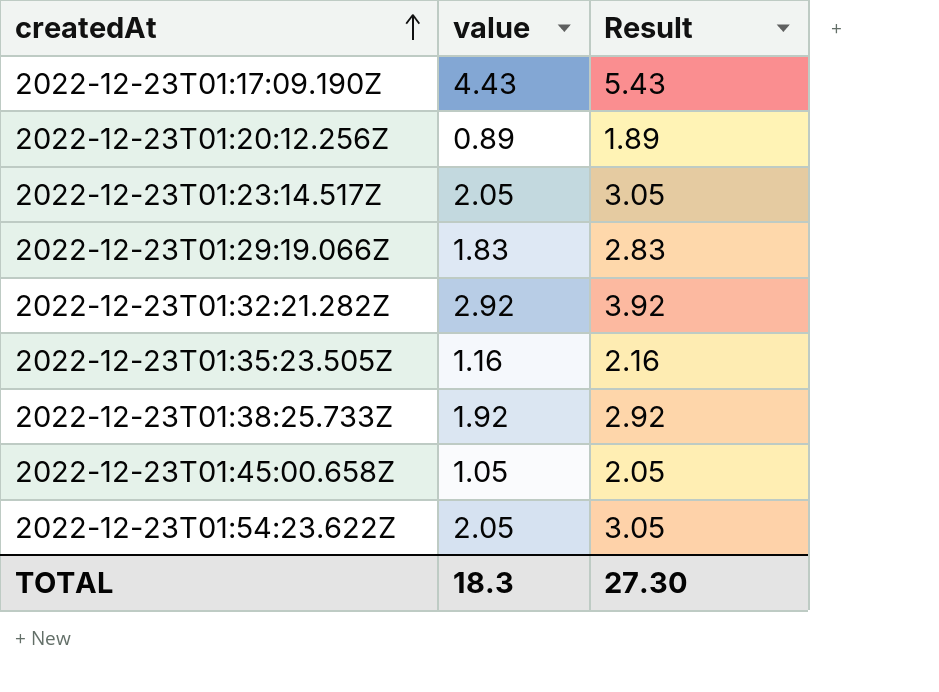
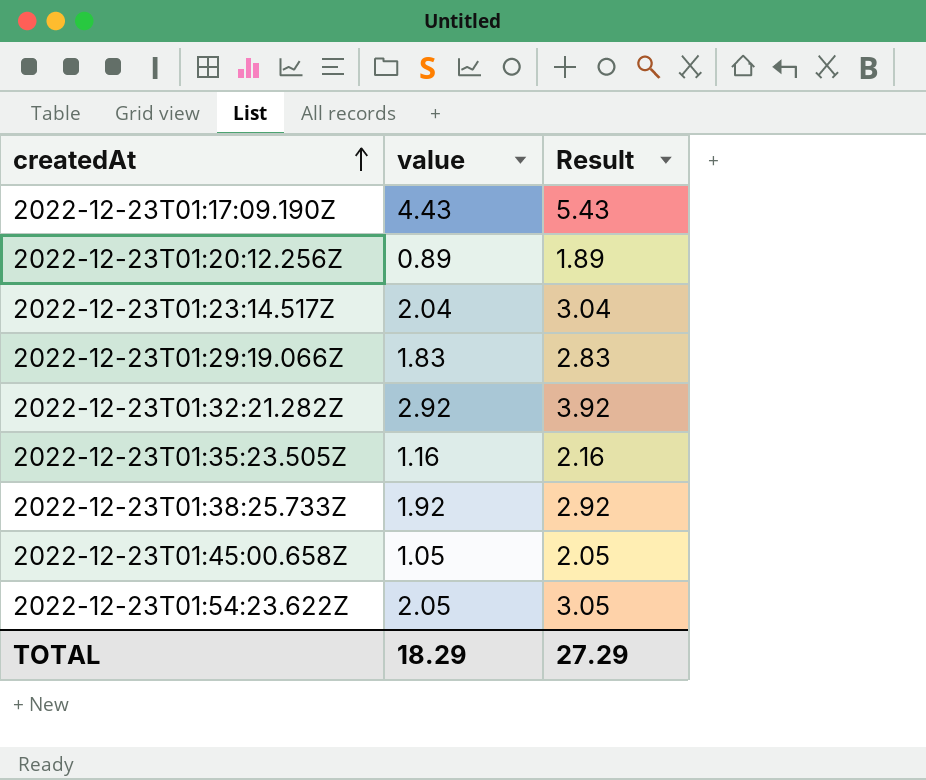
2022-12-23T01:23:14.517Z | value: 2.05 -> 2.04
2022-12-23T01:23:14.517Z | Result: 3.05 -> 3.04
TOTAL | value: 18.3 -> 18.29
TOTAL | Result: 27.30 -> 27.29

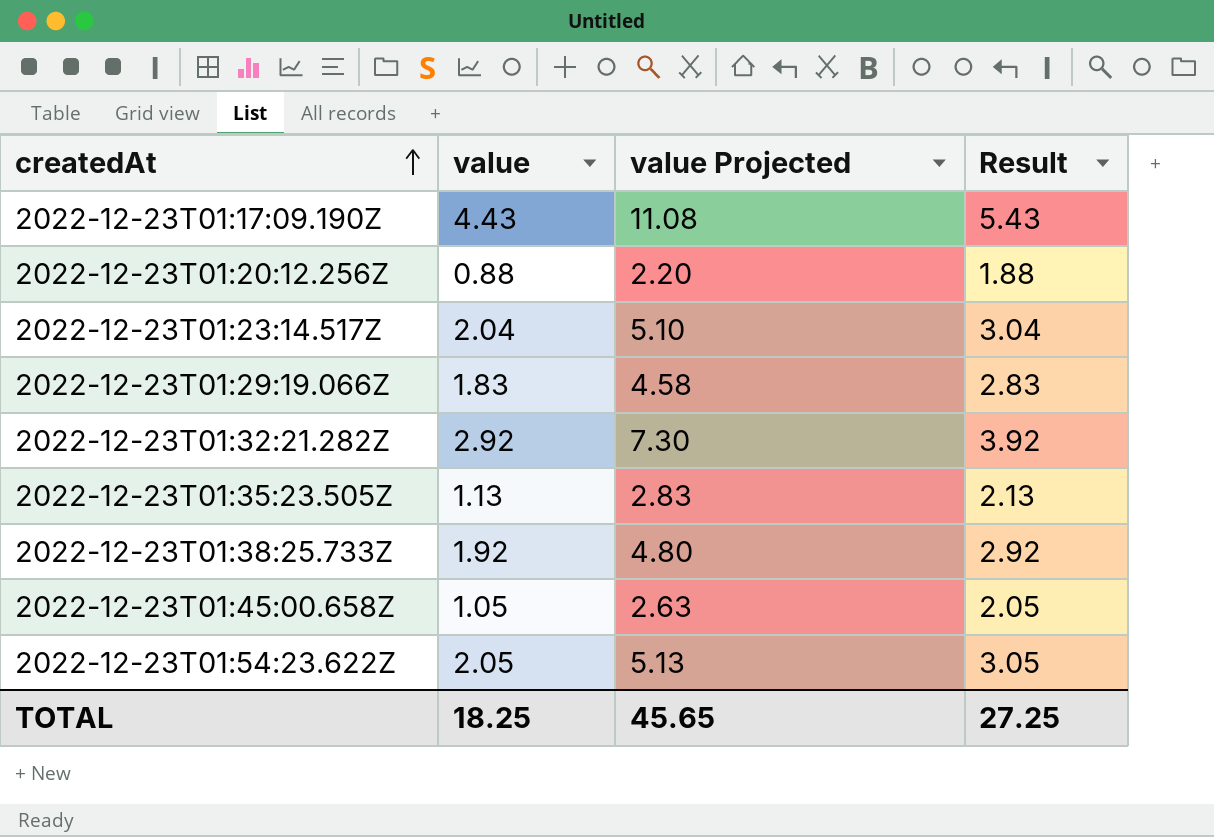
column value Projected | formula: none -> [value] * 2.5
2022-12-23T01:20:12.256Z | value: 0.89 -> 0.88
2022-12-23T01:20:12.256Z | Result: 1.89 -> 1.88
2022-12-23T01:35:23.505Z | value: 1.16 -> 1.13
2022-12-23T01:35:23.505Z | Result: 2.16 -> 2.13
TOTAL | value: 18.29 -> 18.25
TOTAL | Result: 27.29 -> 27.25

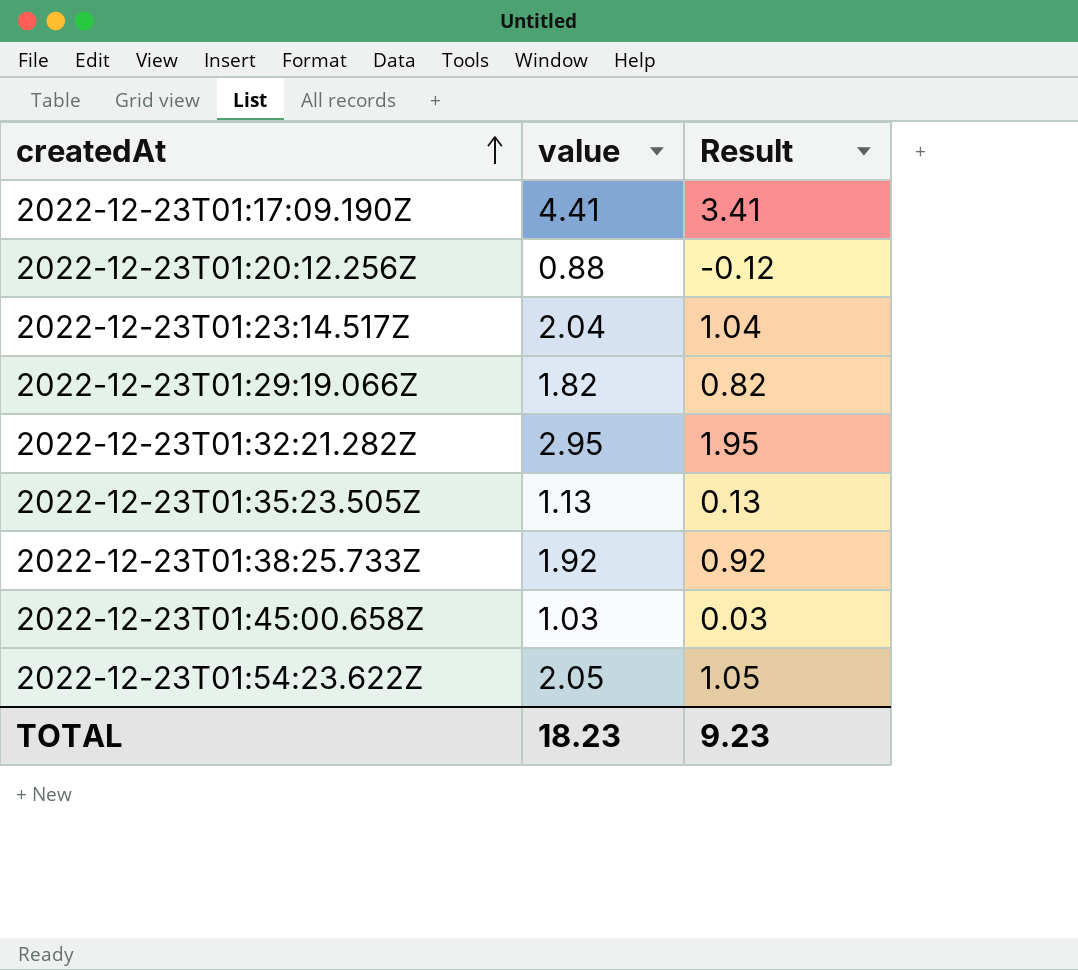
column value Projected | formula: [value] * 2.5 -> none
column Result | formula: [value] + 1 -> [value] - 1
2022-12-23T01:17:09.190Z | value: 4.43 -> 4.41
2022-12-23T01:29:19.066Z | value: 1.83 -> 1.82
2022-12-23T01:32:21.282Z | value: 2.92 -> 2.95
2022-12-23T01:45:00.658Z | value: 1.05 -> 1.03
TOTAL | value: 18.25 -> 18.23
TOTAL | Result: 27.25 -> 9.23

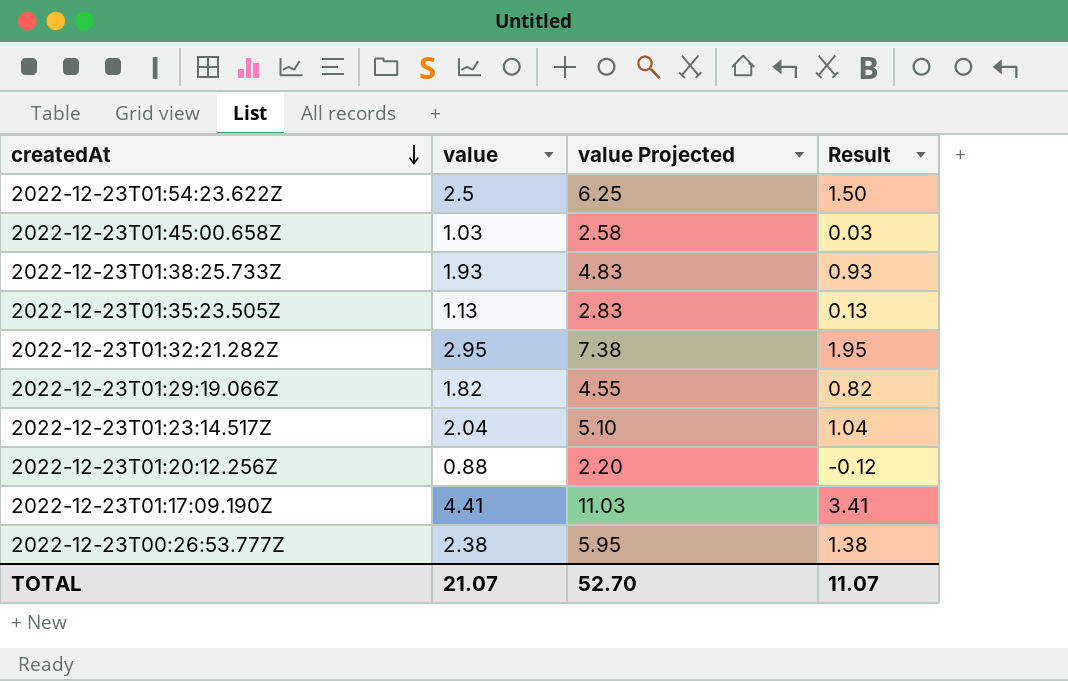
row order: createdAt ascending -> createdAt descending
column value Projected | formula: none -> [value] * 2.5
2022-12-23T01:54:23.622Z | value: 2.05 -> 2.5
2022-12-23T01:54:23.622Z | Result: 1.05 -> 1.50
2022-12-23T01:38:25.733Z | value: 1.92 -> 1.93
2022-12-23T01:38:25.733Z | Result: 0.92 -> 0.93
row 2022-12-23T00:26:53.777Z: none -> 2.38 | 5.95 | 1.38
TOTAL | value: 18.23 -> 21.07
TOTAL | Result: 9.23 -> 11.07

